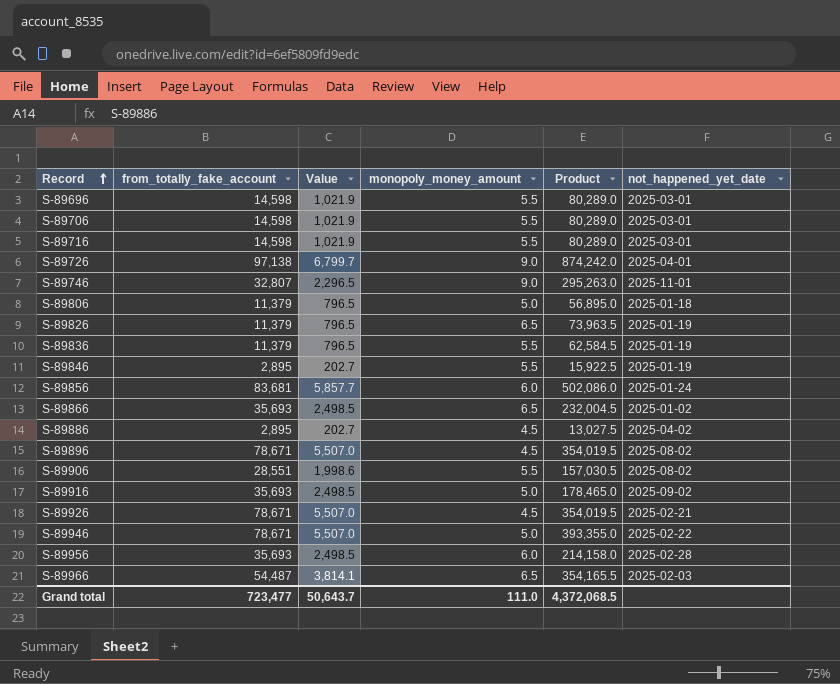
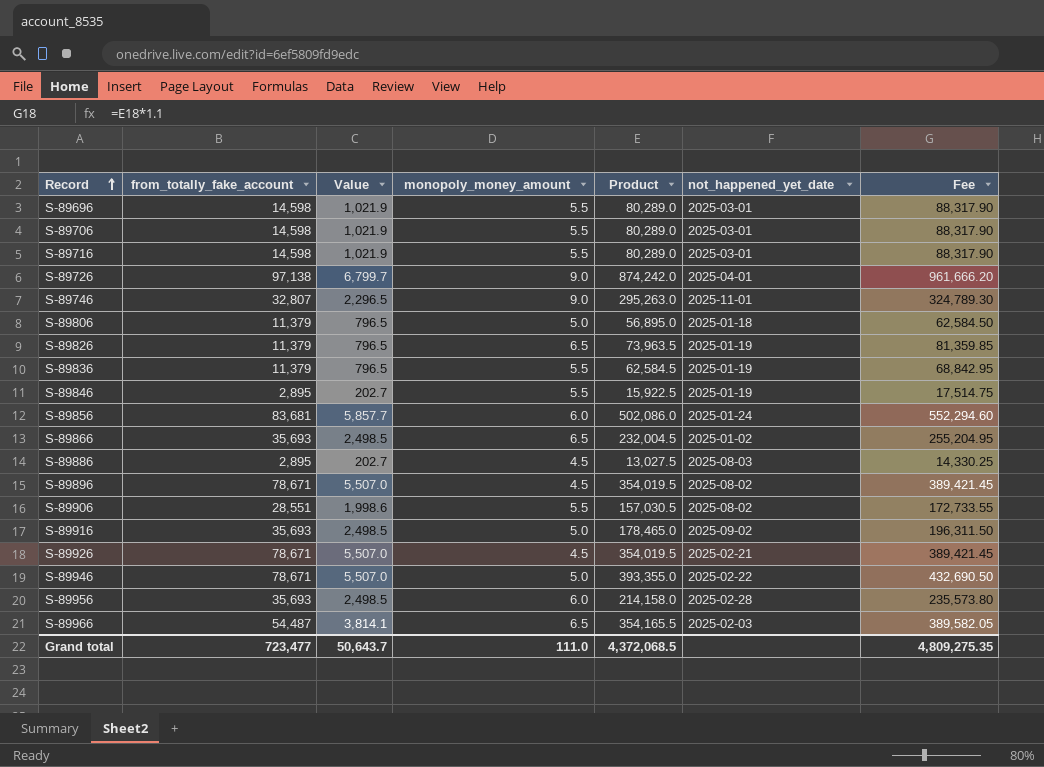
column Fee | formula: none -> [Product] * 1.1
S-89886 | not_happened_yet_date: 2025-04-02 -> 2025-08-03

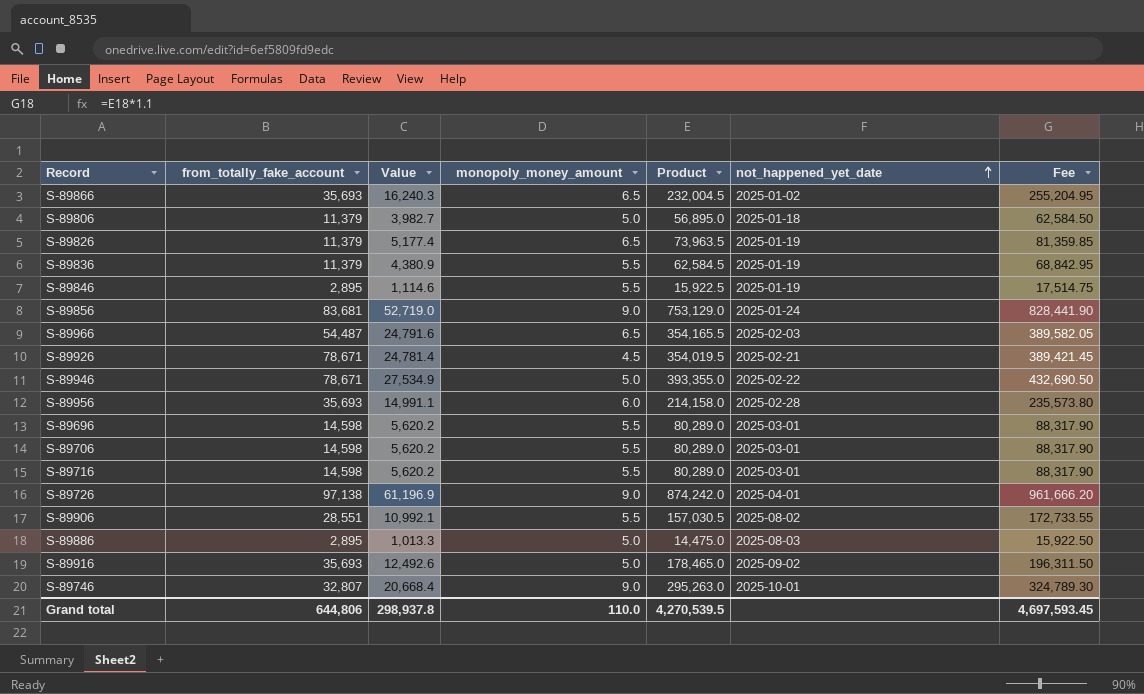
row order: Record ascending -> not_happened_yet_date ascending
column Value | formula: [from_totally_fake_account] * 0.07 -> [Product] * 0.07
row S-89896: 78,671 | 5,507.0 | 4.5 | 354,019.5 | 2025-08-02 | 389,421.45 -> none
S-89856 | monopoly_money_amount: 6.0 -> 9.0
S-89856 | Product: 502,086.0 -> 753,129.0
S-89856 | Fee: 552,294.60 -> 828,441.90
S-89886 | monopoly_money_amount: 4.5 -> 5.0
S-89886 | Product: 13,027.5 -> 14,475.0
S-89886 | Fee: 14,330.25 -> 15,922.50
S-89746 | not_happened_yet_date: 2025-11-01 -> 2025-10-01
Grand total | from_totally_fake_account: 723,477 -> 644,806
Grand total | Value: 50,643.7 -> 298,937.8
Grand total | monopoly_money_amount: 111.0 -> 110.0
Grand total | Product: 4,372,068.5 -> 4,270,539.5
Grand total | Fee: 4,809,275.35 -> 4,697,593.45

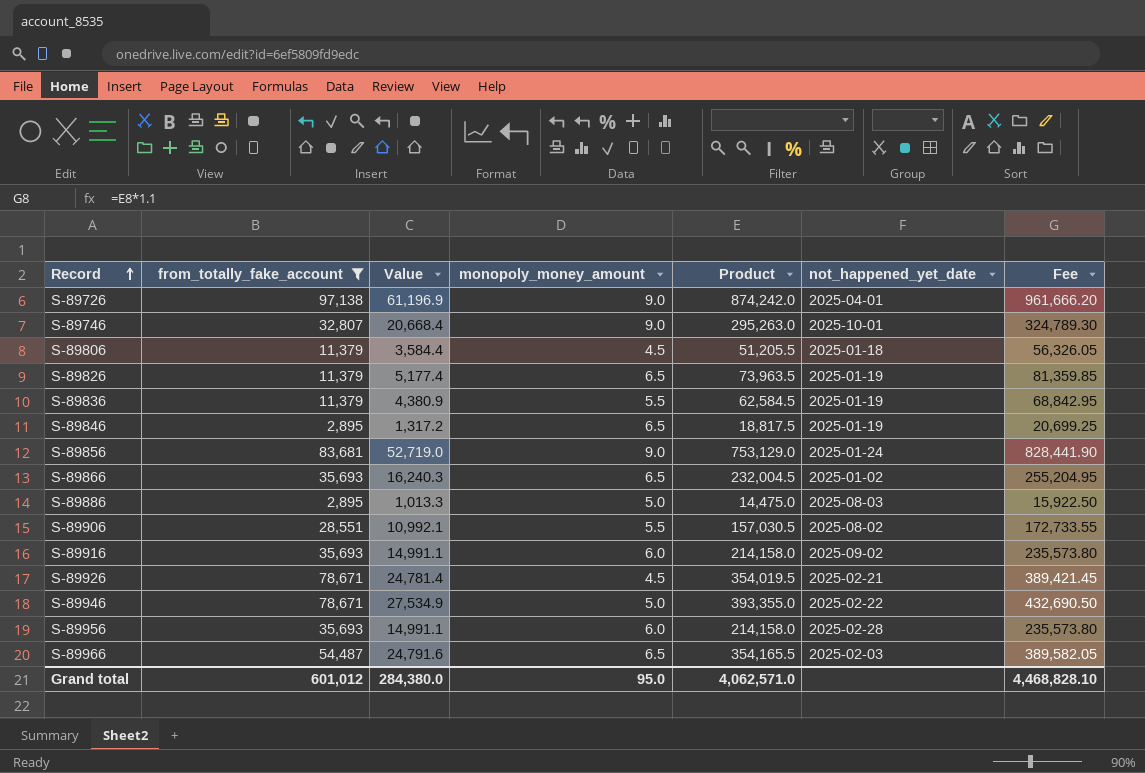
filter: none -> from_totally_fake_account != 14,598
row order: not_happened_yet_date ascending -> Record ascending
S-89806 | Value: 3,982.7 -> 3,584.4
S-89806 | monopoly_money_amount: 5.0 -> 4.5
S-89806 | Product: 56,895.0 -> 51,205.5
S-89806 | Fee: 62,584.50 -> 56,326.05
S-89846 | Value: 1,114.6 -> 1,317.2
S-89846 | monopoly_money_amount: 5.5 -> 6.5
S-89846 | Product: 15,922.5 -> 18,817.5
S-89846 | Fee: 17,514.75 -> 20,699.25
S-89916 | Value: 12,492.6 -> 14,991.1
S-89916 | monopoly_money_amount: 5.0 -> 6.0
S-89916 | Product: 178,465.0 -> 214,158.0
S-89916 | Fee: 196,311.50 -> 235,573.80
Grand total | from_totally_fake_account: 644,806 -> 601,012
Grand total | Value: 298,937.8 -> 284,380.0
Grand total | monopoly_money_amount: 110.0 -> 95.0
Grand total | Product: 4,270,539.5 -> 4,062,571.0
Grand total | Fee: 4,697,593.45 -> 4,468,828.10

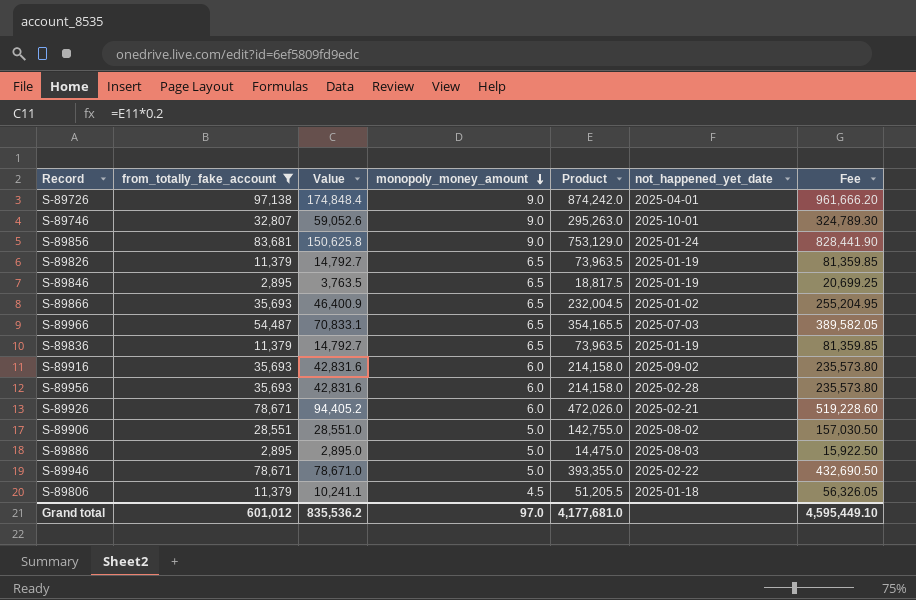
row order: Record ascending -> monopoly_money_amount descending
column Value | formula: [Product] * 0.07 -> [Product] * 0.2
S-89966 | not_happened_yet_date: 2025-02-03 -> 2025-07-03
S-89836 | monopoly_money_amount: 5.5 -> 6.5
S-89836 | Product: 62,584.5 -> 73,963.5
S-89836 | Fee: 68,842.95 -> 81,359.85
S-89926 | monopoly_money_amount: 4.5 -> 6.0
S-89926 | Product: 354,019.5 -> 472,026.0
S-89926 | Fee: 389,421.45 -> 519,228.60
S-89906 | monopoly_money_amount: 5.5 -> 5.0
S-89906 | Product: 157,030.5 -> 142,755.0
S-89906 | Fee: 172,733.55 -> 157,030.50
Grand total | Value: 284,380.0 -> 835,536.2
Grand total | monopoly_money_amount: 95.0 -> 97.0
Grand total | Product: 4,062,571.0 -> 4,177,681.0
Grand total | Fee: 4,468,828.10 -> 4,595,449.10

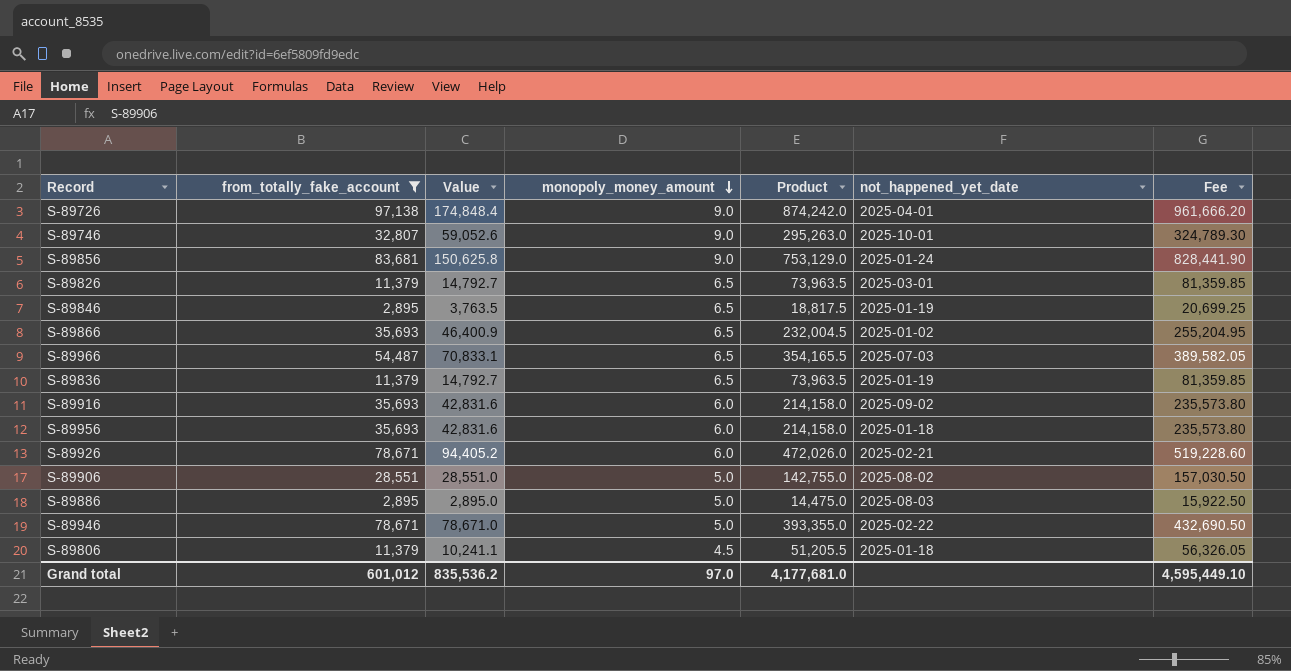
S-89826 | not_happened_yet_date: 2025-01-19 -> 2025-03-01
S-89956 | not_happened_yet_date: 2025-02-28 -> 2025-01-18

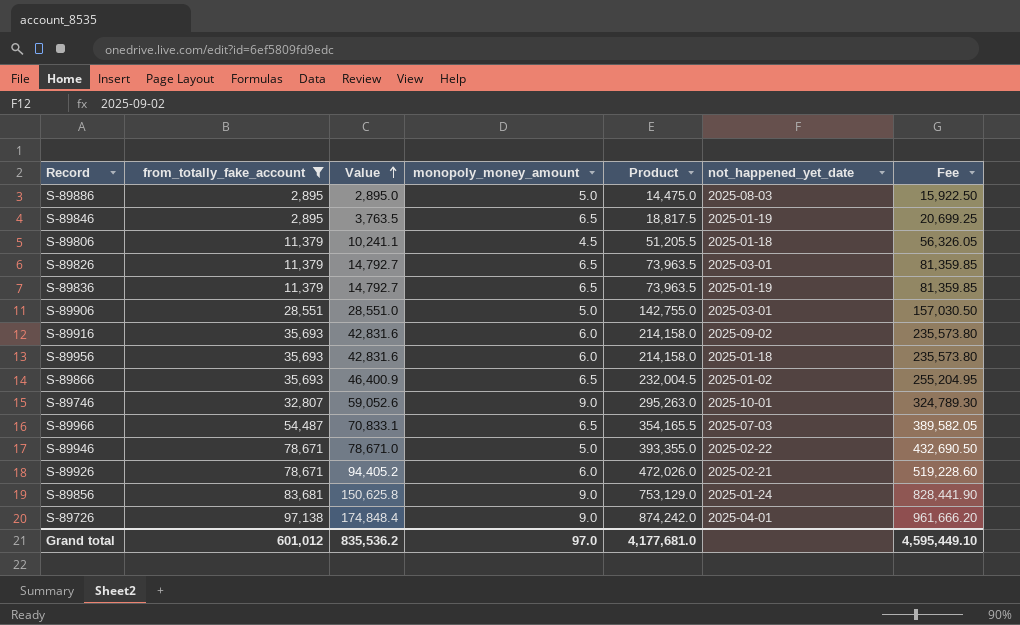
row order: monopoly_money_amount descending -> Value ascending
S-89906 | not_happened_yet_date: 2025-08-02 -> 2025-03-01

